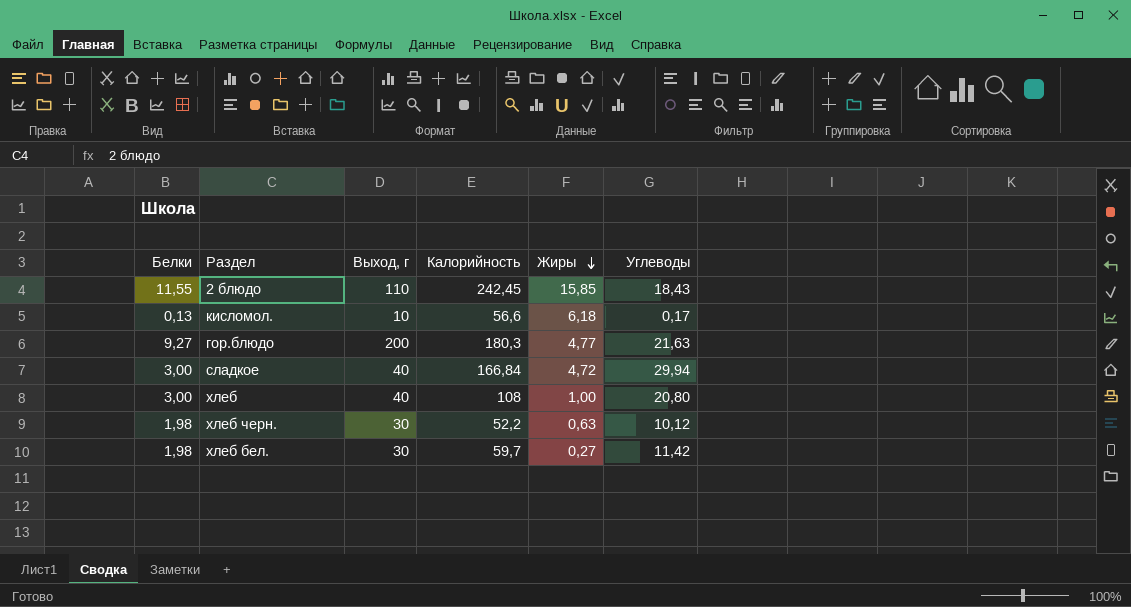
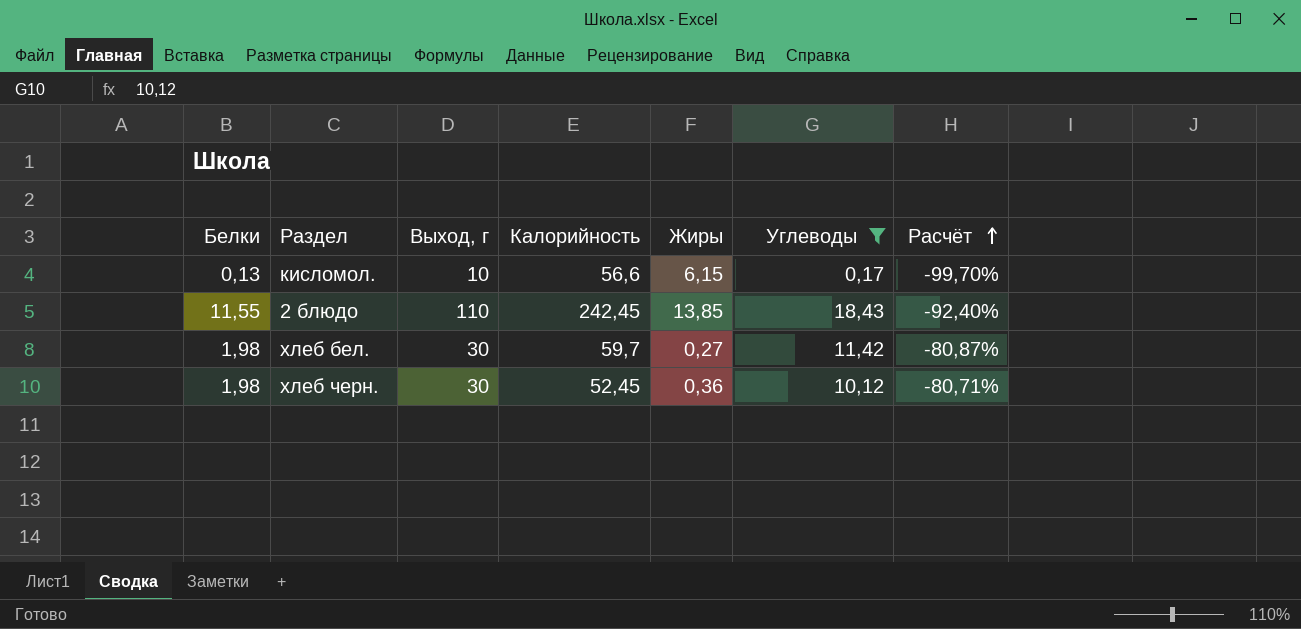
filter: none -> Углеводы <= 18,43
row order: Жиры descending -> Расчёт ascending
column Расчёт | formula: none -> ([Углеводы] - [Калорийность]) / [Калорийность]
кисломол. | Жиры: 6,18 -> 6,15
2 блюдо | Жиры: 15,85 -> 13,85
хлеб черн. | Калорийность: 52,2 -> 52,45
хлеб черн. | Жиры: 0,63 -> 0,36

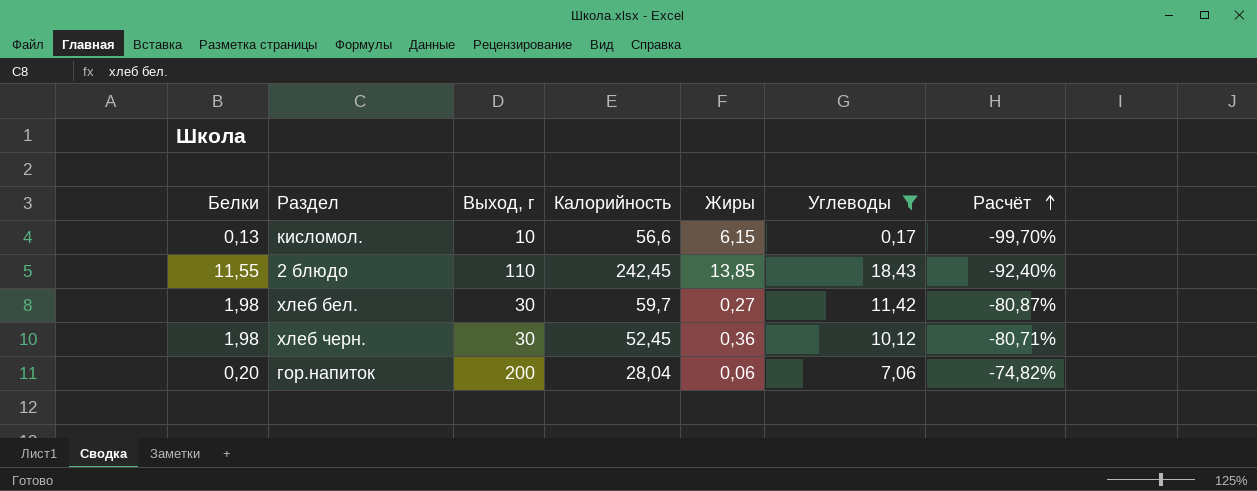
row гор.напиток: none -> 0,20 | 200 | 28,04 | 0,06 | 7,06 | -74,82%

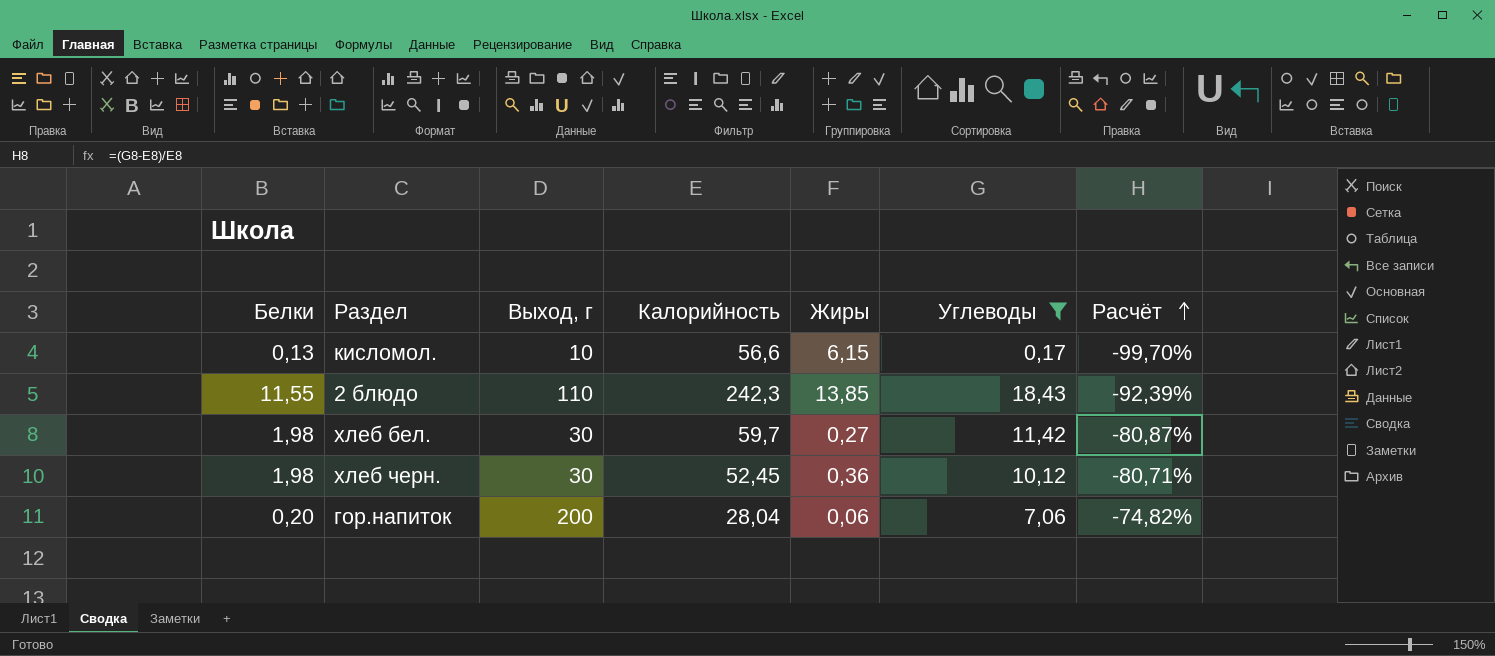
2 блюдо | Калорийность: 242,45 -> 242,3
2 блюдо | Расчёт: -92,40% -> -92,39%

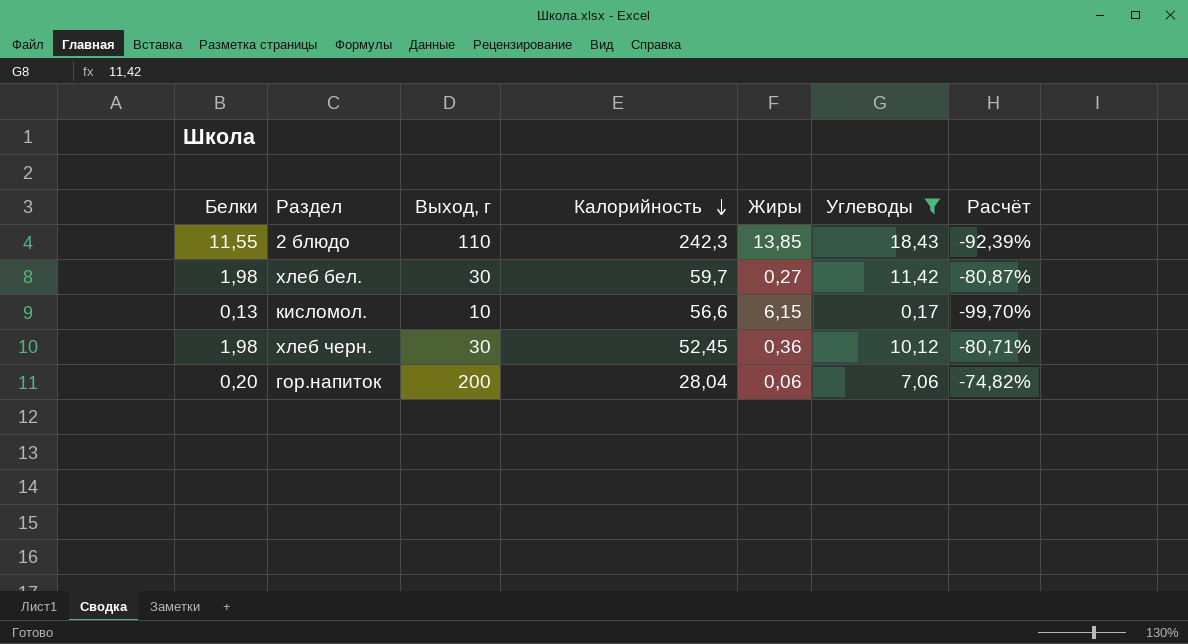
row order: Расчёт ascending -> Калорийность descending

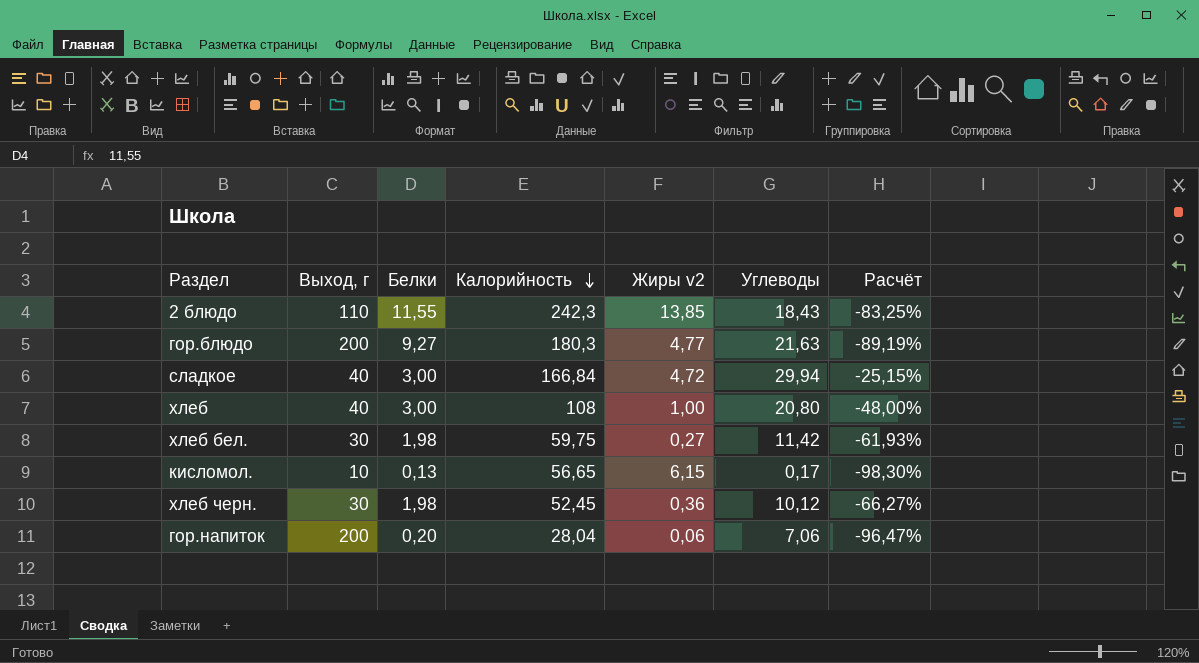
filter: Углеводы <= 18,43 -> none
column Белки | position: 1 -> 3
column name: Жиры -> Жиры v2
column Расчёт | formula: ([Углеводы] - [Калорийность]) / [Калорийность] -> ([Углеводы] - [Выход, г]) / [Выход, г]
хлеб бел. | Калорийность: 59,7 -> 59,75
кисломол. | Калорийность: 56,6 -> 56,65

